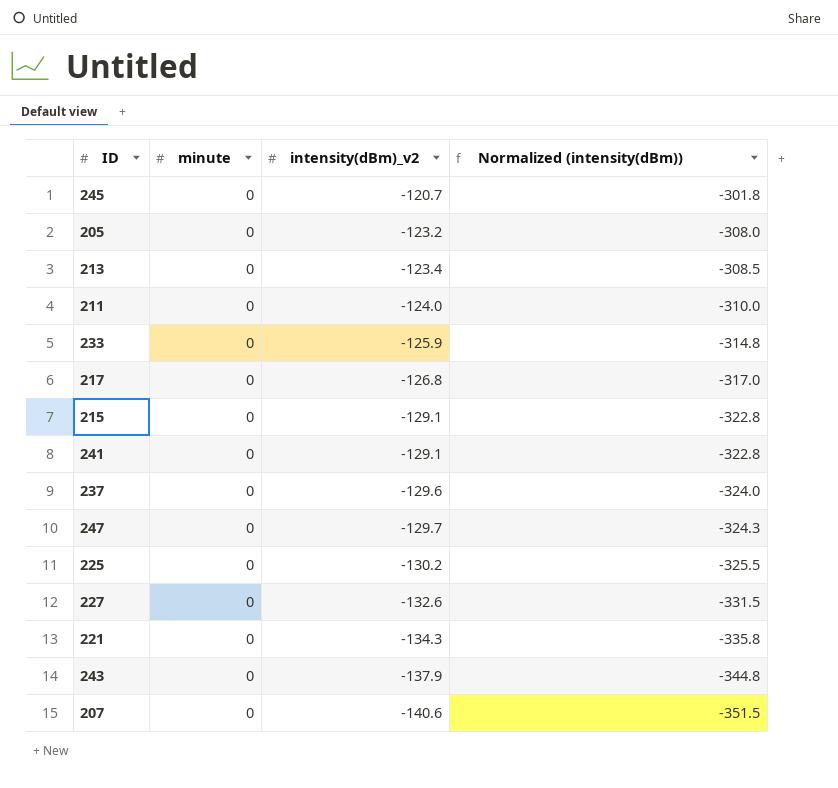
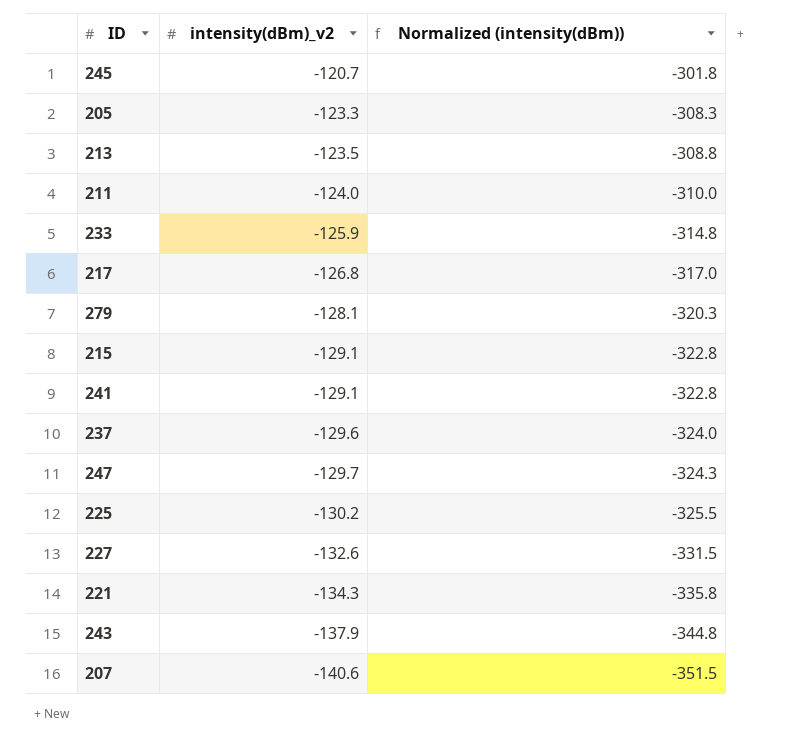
column minute | position: 2 -> none
205 | intensity(dBm)_v2: -123.2 -> -123.3
205 | Normalized (intensity(dBm)): -308.0 -> -308.3
213 | intensity(dBm)_v2: -123.4 -> -123.5
213 | Normalized (intensity(dBm)): -308.5 -> -308.8
row 279: none -> -128.1 | -320.3

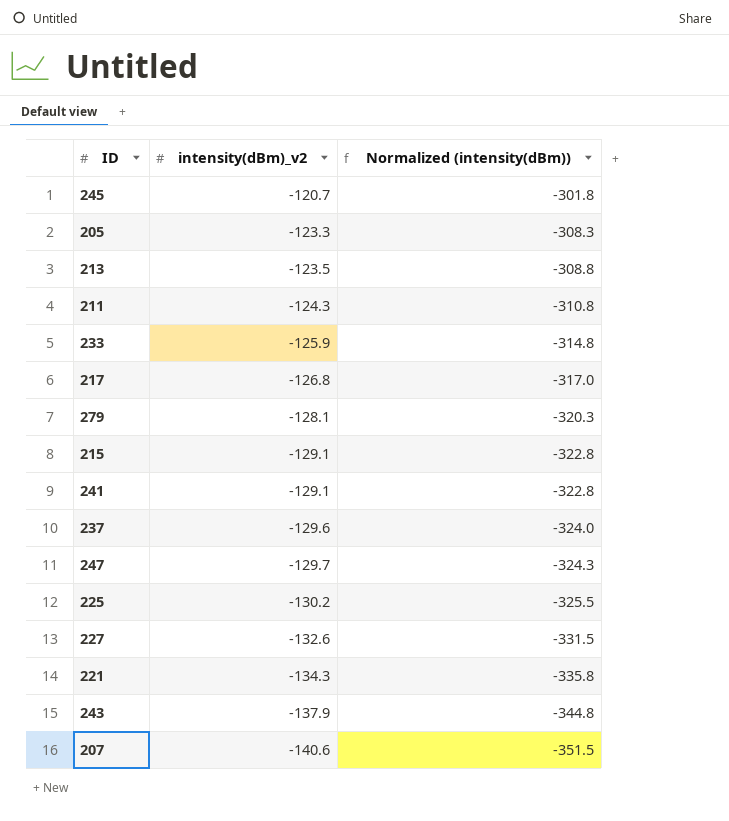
211 | intensity(dBm)_v2: -124.0 -> -124.3
211 | Normalized (intensity(dBm)): -310.0 -> -310.8

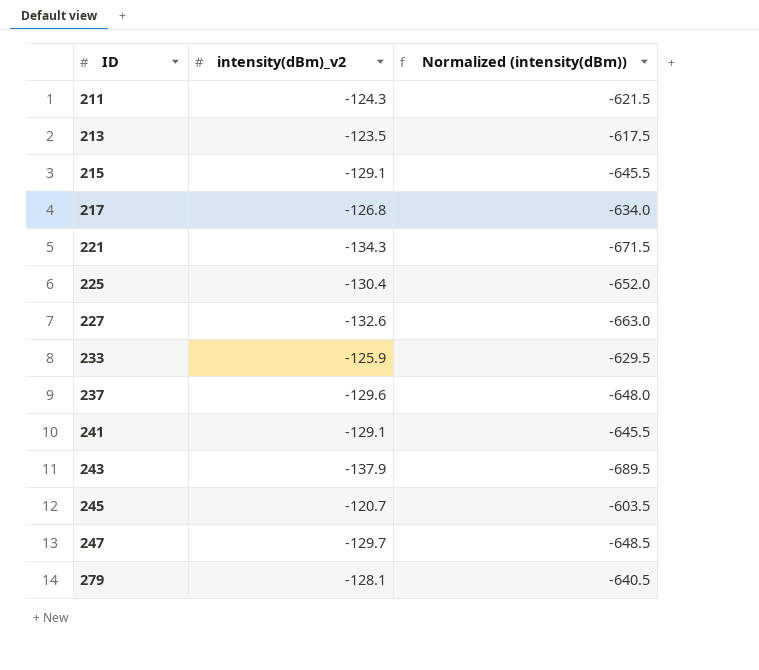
row order: intensity(dBm)_v2 descending -> ID ascending
column Normalized (intensity(dBm)) | formula: [intensity(dBm)_v2] * 2.5 -> [intensity(dBm)_v2] * 5
row 205: -123.3 | -308.3 -> none
row 207: -140.6 | -351.5 -> none
225 | intensity(dBm)_v2: -130.2 -> -130.4

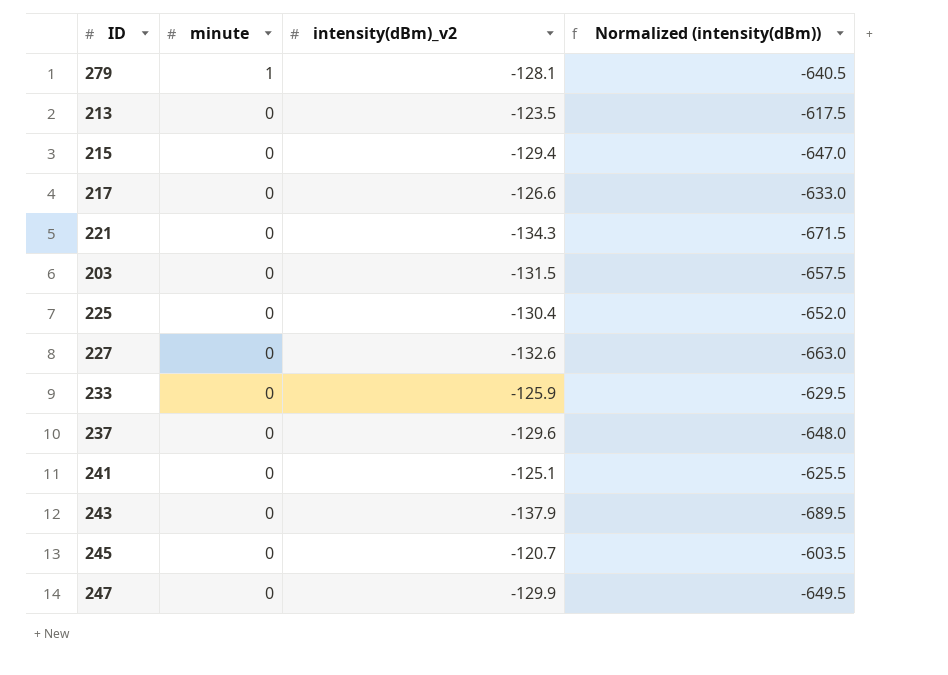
row order: ID ascending -> minute descending
column minute | position: none -> 2
row 211: -124.3 | -621.5 -> none
215 | intensity(dBm)_v2: -129.1 -> -129.4
215 | Normalized (intensity(dBm)): -645.5 -> -647.0
217 | intensity(dBm)_v2: -126.8 -> -126.6
217 | Normalized (intensity(dBm)): -634.0 -> -633.0
row 203: none -> 0 | -131.5 | -657.5
241 | intensity(dBm)_v2: -129.1 -> -125.1
241 | Normalized (intensity(dBm)): -645.5 -> -625.5
247 | intensity(dBm)_v2: -129.7 -> -129.9
247 | Normalized (intensity(dBm)): -648.5 -> -649.5

